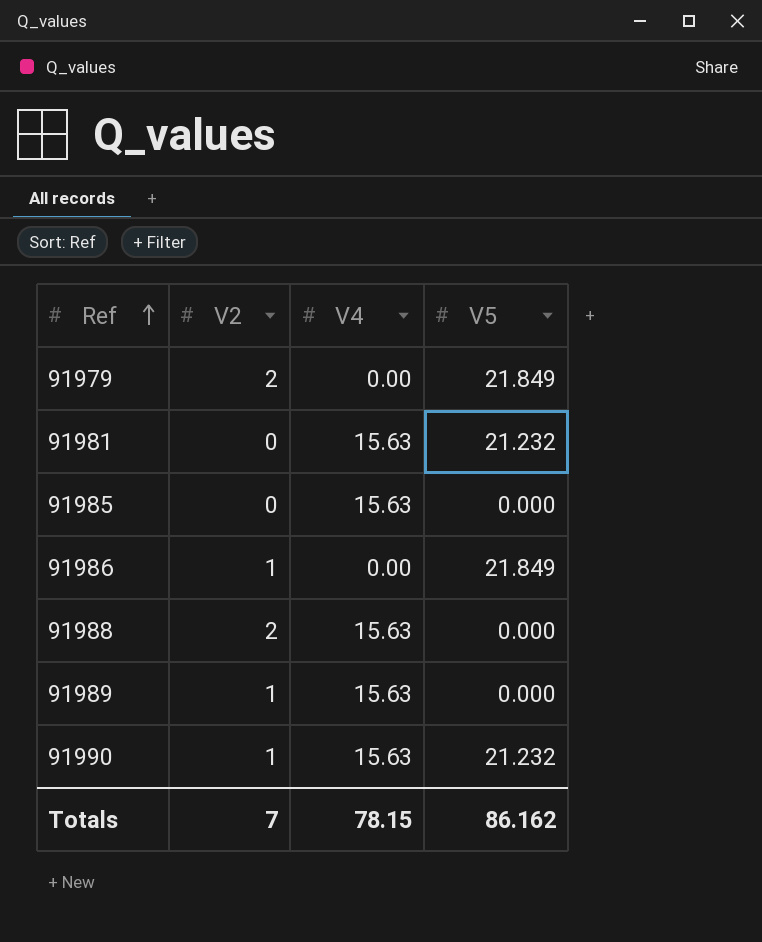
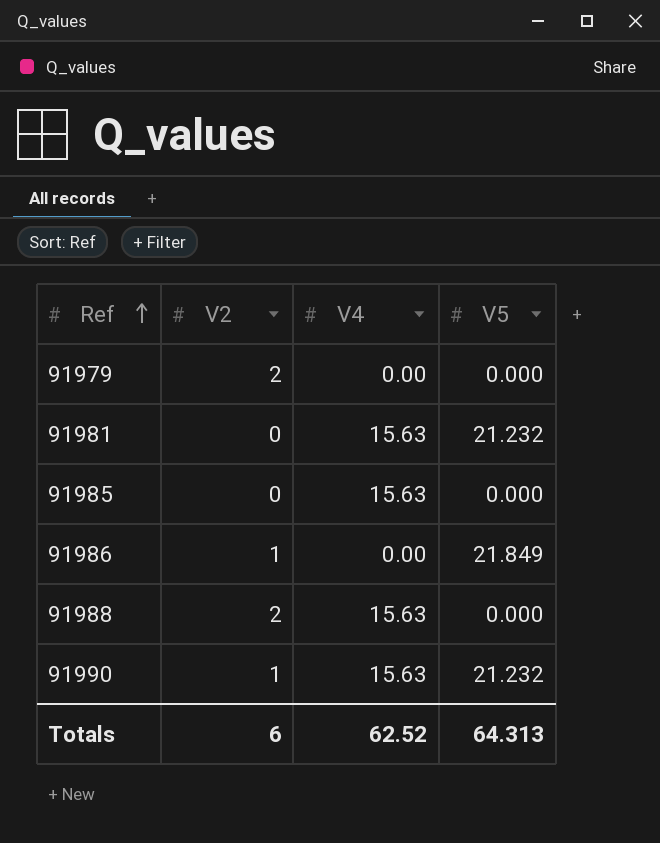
row 91989: 1 | 15.63 | 0.000 -> none
91979 | V5: 21.849 -> 0.000
Totals | V2: 7 -> 6
Totals | V4: 78.15 -> 62.52
Totals | V5: 86.162 -> 64.313

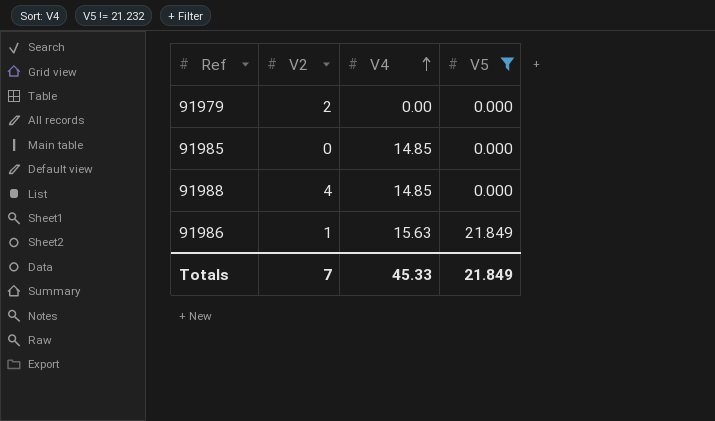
filter: none -> V5 != 21.232
row order: Ref ascending -> V4 ascending
91985 | V4: 15.63 -> 14.85
91988 | V2: 2 -> 4
91988 | V4: 15.63 -> 14.85
91986 | V4: 0.00 -> 15.63
Totals | V2: 6 -> 7
Totals | V4: 62.52 -> 45.33
Totals | V5: 64.313 -> 21.849

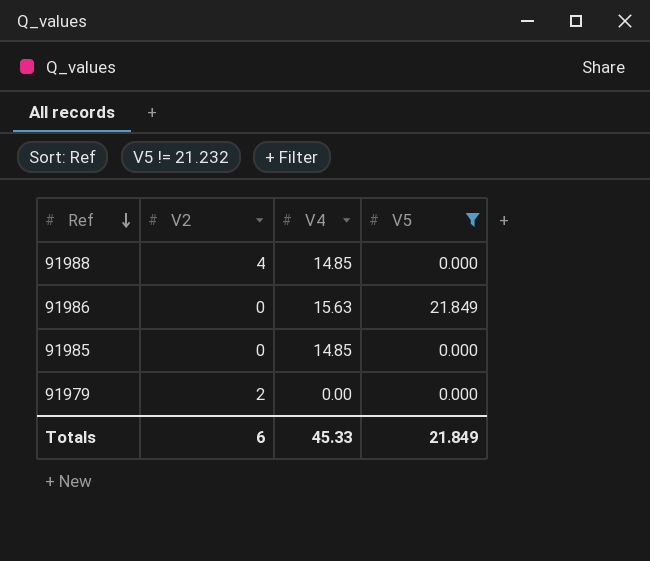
row order: V4 ascending -> Ref descending
91986 | V2: 1 -> 0
Totals | V2: 7 -> 6

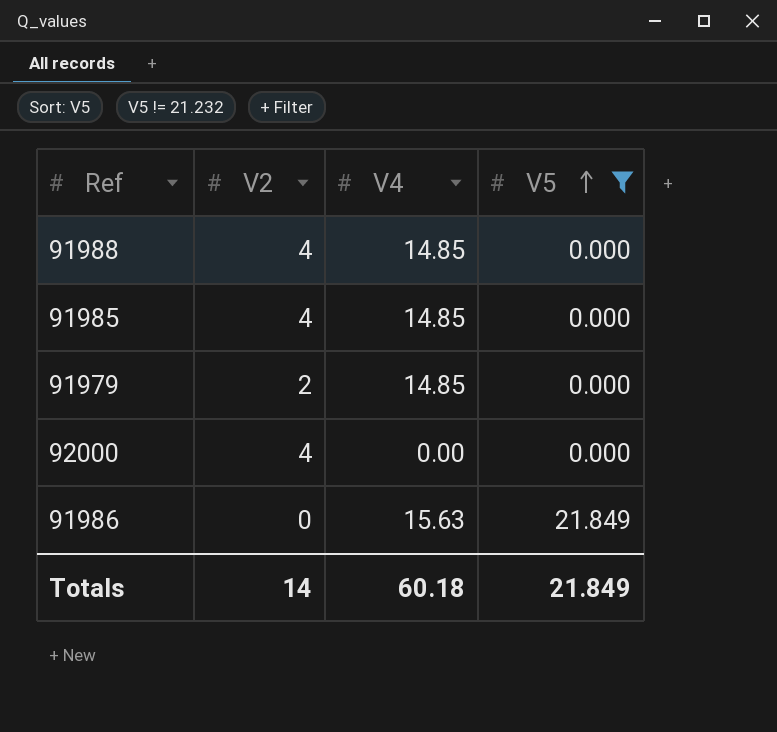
row order: Ref descending -> V5 ascending
91985 | V2: 0 -> 4
91979 | V4: 0.00 -> 14.85
row 92000: none -> 4 | 0.00 | 0.000
Totals | V2: 6 -> 14
Totals | V4: 45.33 -> 60.18

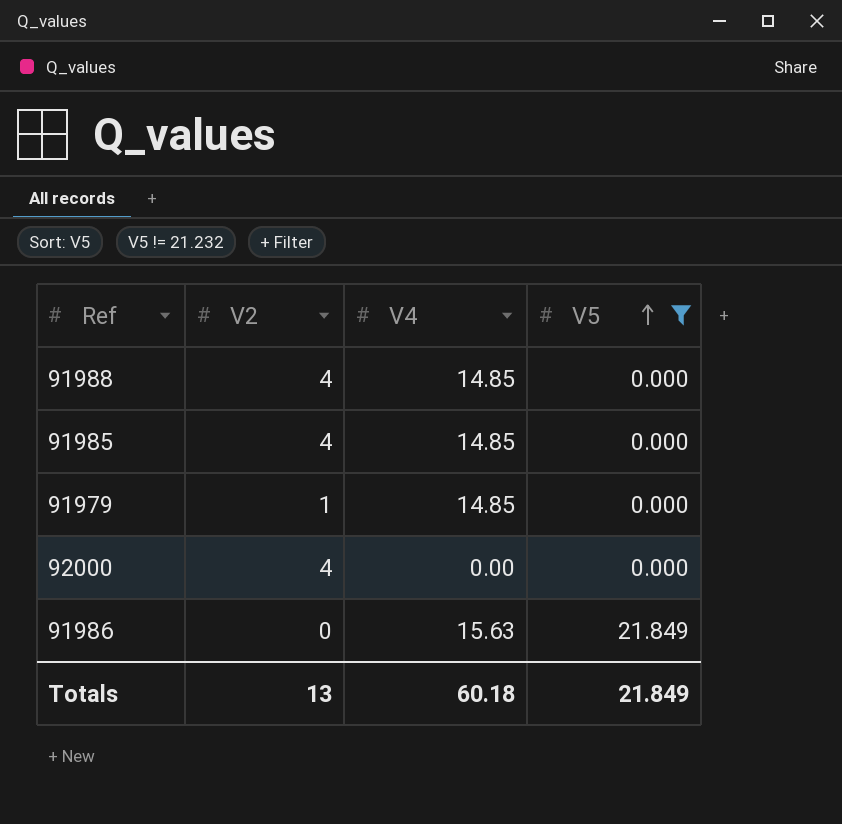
91979 | V2: 2 -> 1
Totals | V2: 14 -> 13

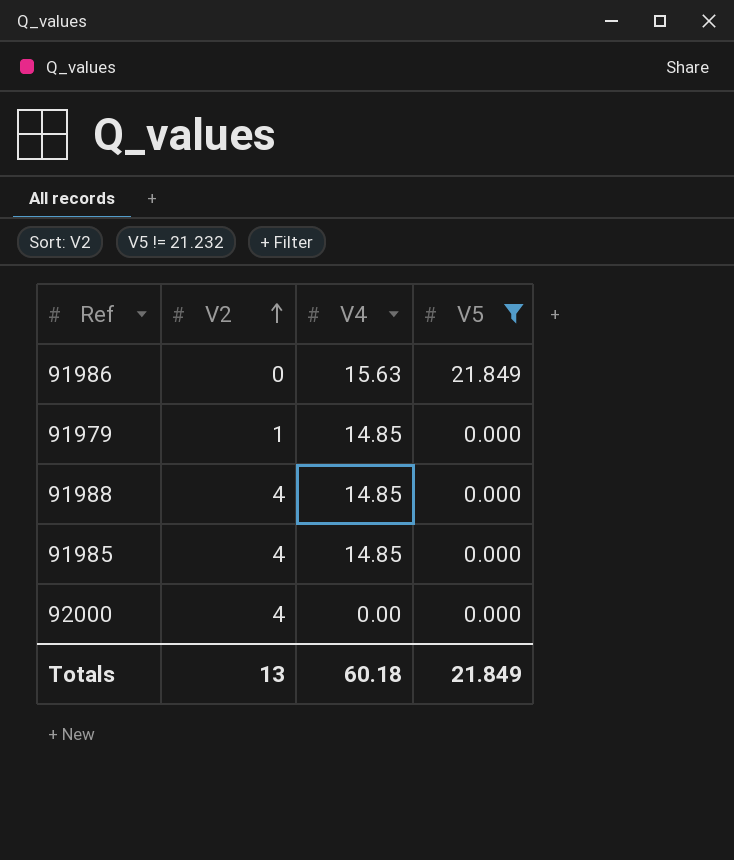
row order: V5 ascending -> V2 ascending

